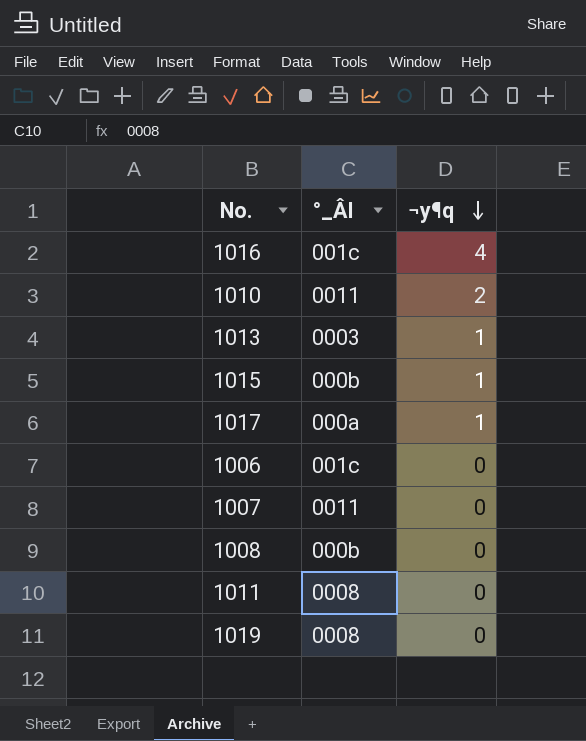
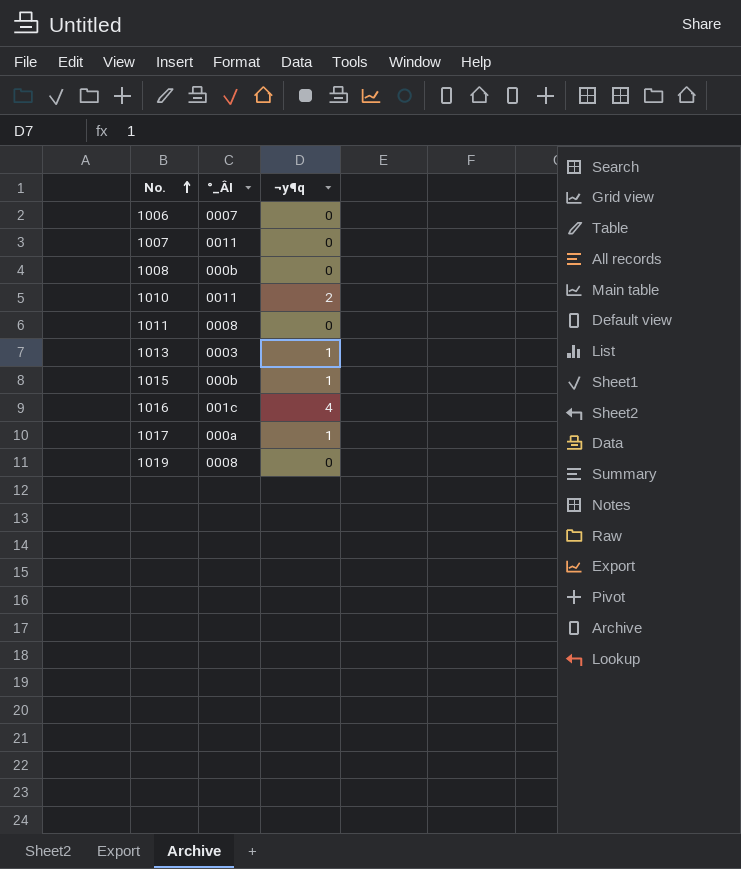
row order: ¬y¶q descending -> No. ascending
1006 | °_ÂI: 001c -> 0007

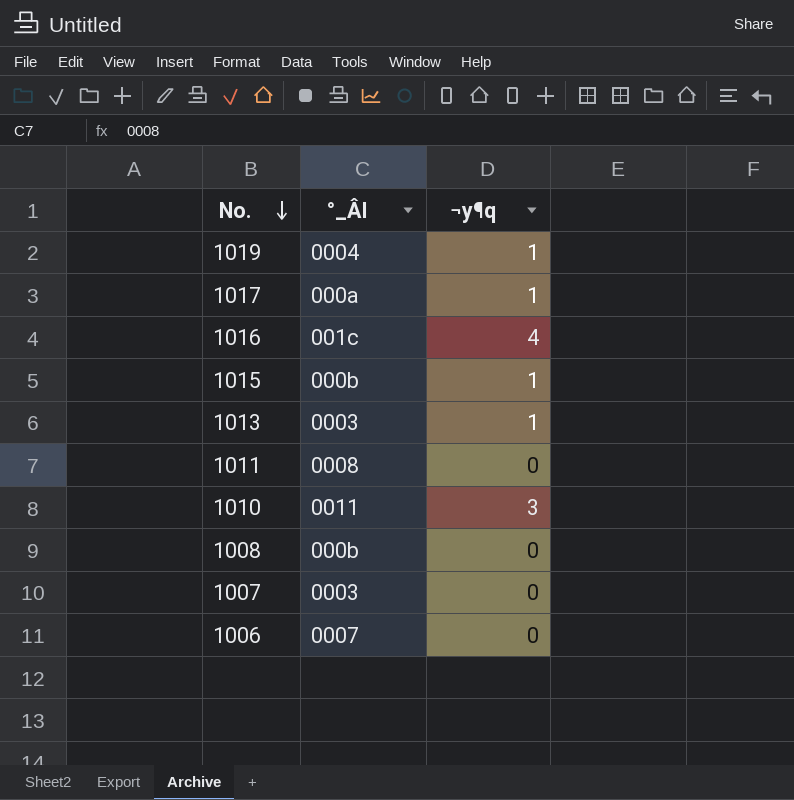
row order: No. ascending -> No. descending
1019 | °_ÂI: 0008 -> 0004
1019 | ¬y¶q: 0 -> 1
1010 | ¬y¶q: 2 -> 3
1007 | °_ÂI: 0011 -> 0003

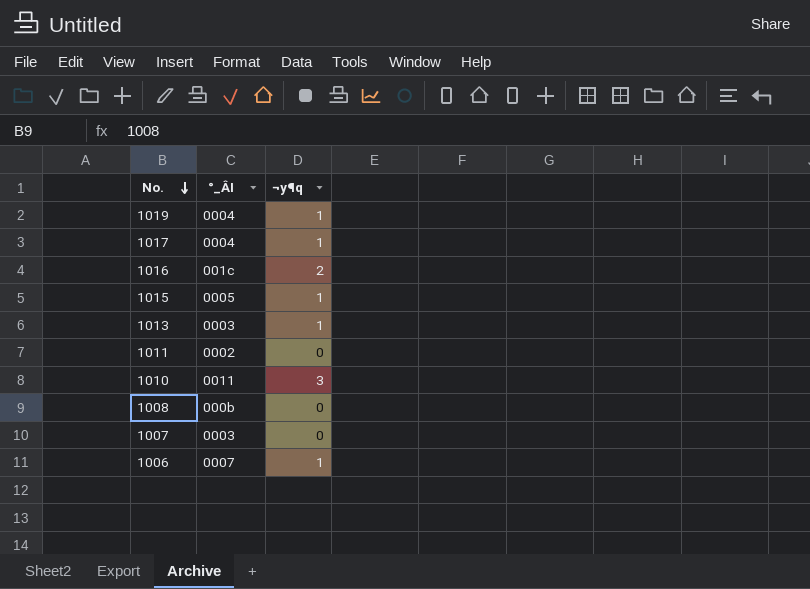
1017 | °_ÂI: 000a -> 0004
1016 | ¬y¶q: 4 -> 2
1015 | °_ÂI: 000b -> 0005
1011 | °_ÂI: 0008 -> 0002
1006 | ¬y¶q: 0 -> 1

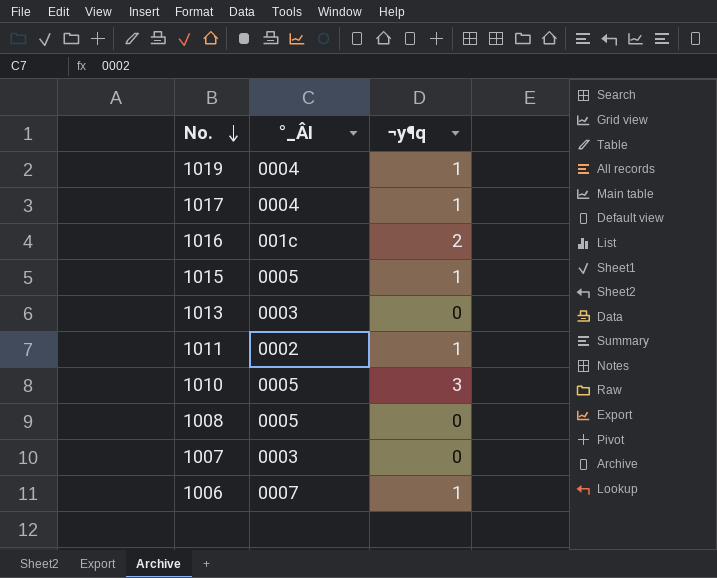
1013 | ¬y¶q: 1 -> 0
1011 | ¬y¶q: 0 -> 1
1010 | °_ÂI: 0011 -> 0005
1008 | °_ÂI: 000b -> 0005

